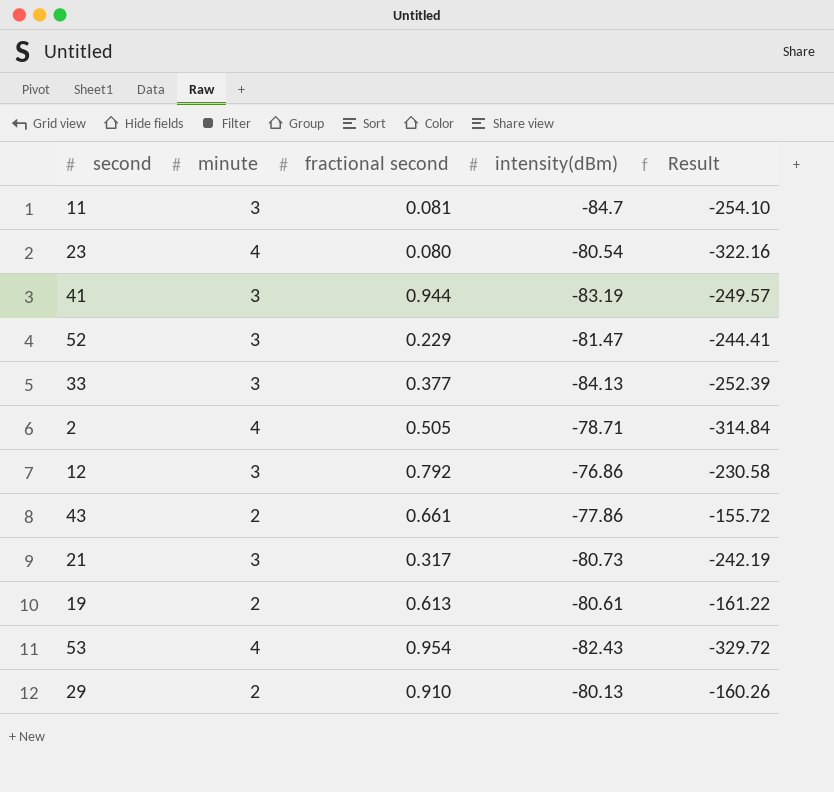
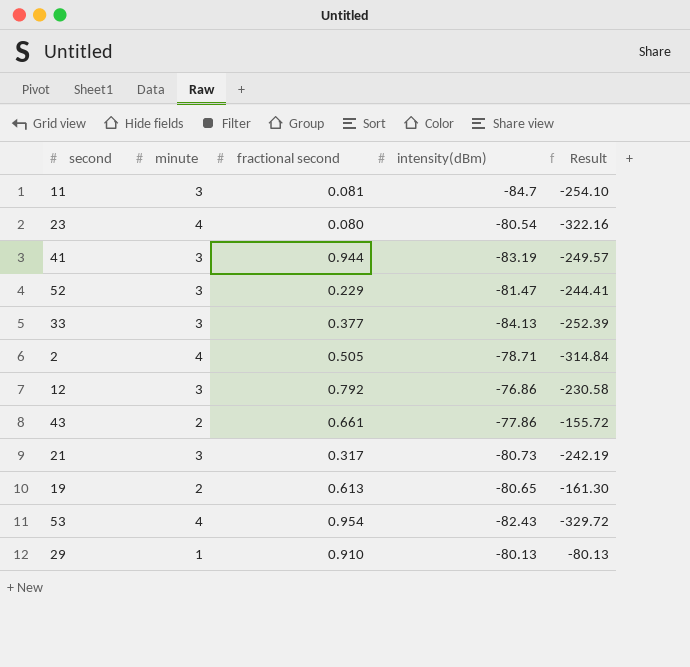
19 | intensity(dBm): -80.61 -> -80.65
19 | Result: -161.22 -> -161.30
29 | minute: 2 -> 1
29 | Result: -160.26 -> -80.13

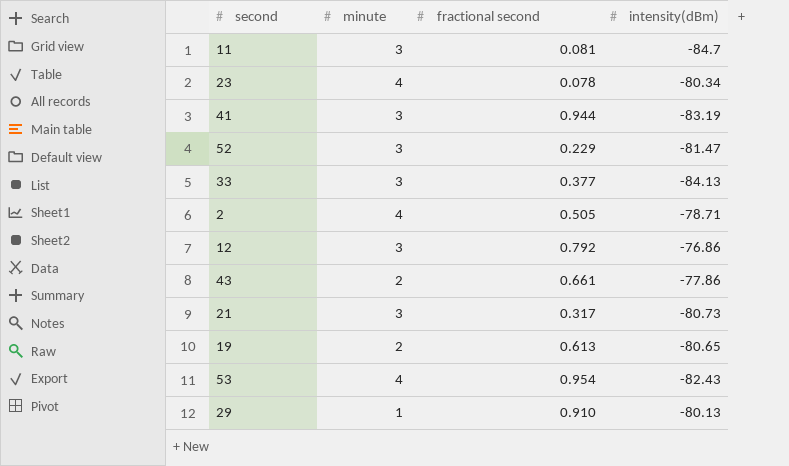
column Result | formula: [minute] * [intensity(dBm)] -> none
23 | fractional second: 0.080 -> 0.078
23 | intensity(dBm): -80.54 -> -80.34

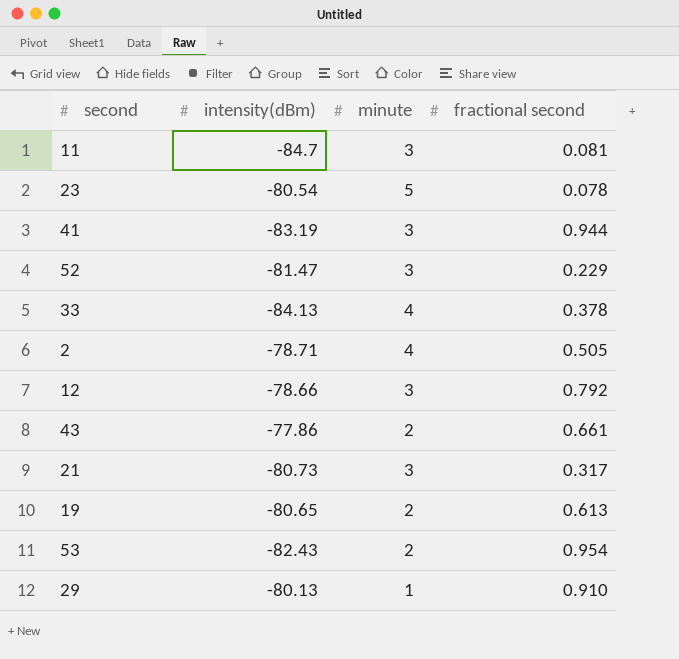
column intensity(dBm) | position: 4 -> 2
23 | intensity(dBm): -80.34 -> -80.54
23 | minute: 4 -> 5
33 | minute: 3 -> 4
33 | fractional second: 0.377 -> 0.378
12 | intensity(dBm): -76.86 -> -78.66
53 | minute: 4 -> 2

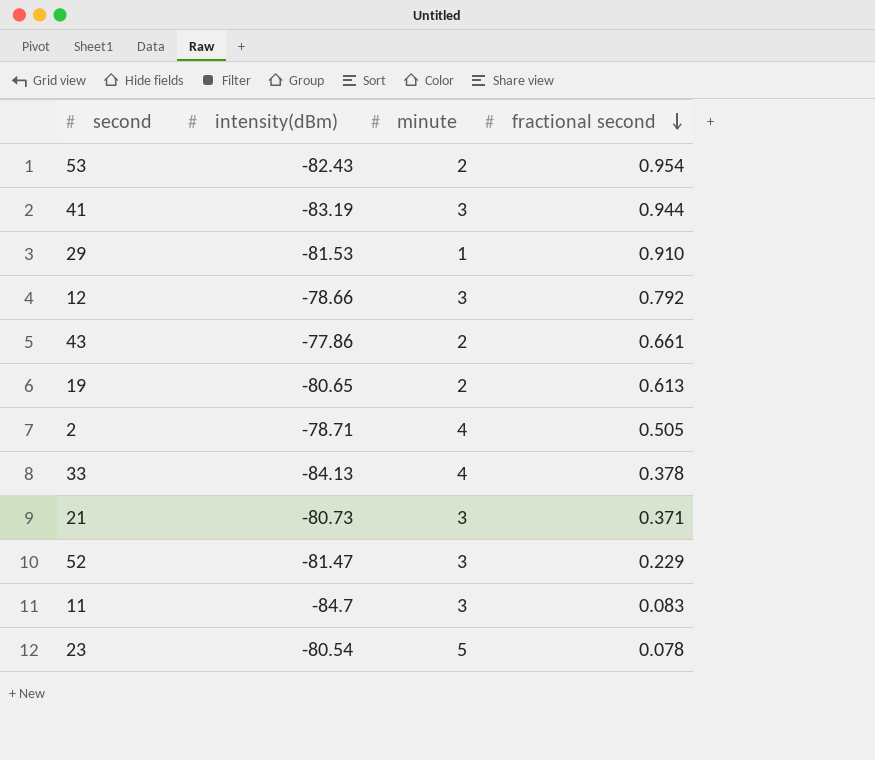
row order: none -> fractional second descending
29 | intensity(dBm): -80.13 -> -81.53
21 | fractional second: 0.317 -> 0.371
11 | fractional second: 0.081 -> 0.083

